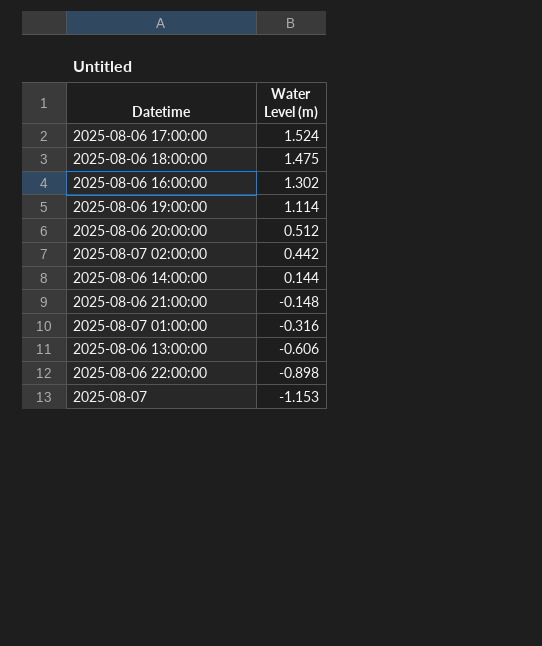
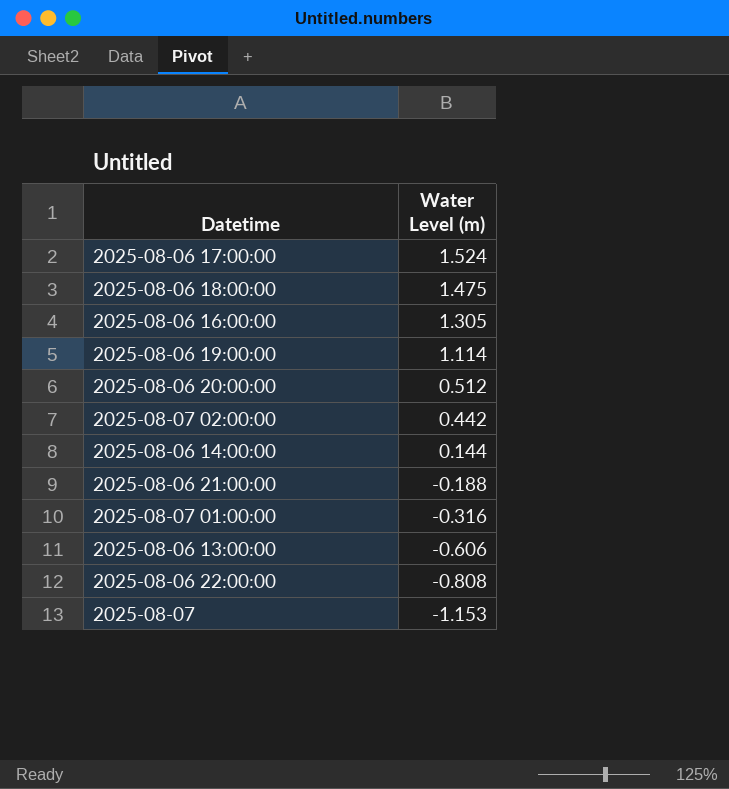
2025-08-06 16:00:00 | Water Level (m): 1.302 -> 1.305
2025-08-06 21:00:00 | Water Level (m): -0.148 -> -0.188
2025-08-06 22:00:00 | Water Level (m): -0.898 -> -0.808

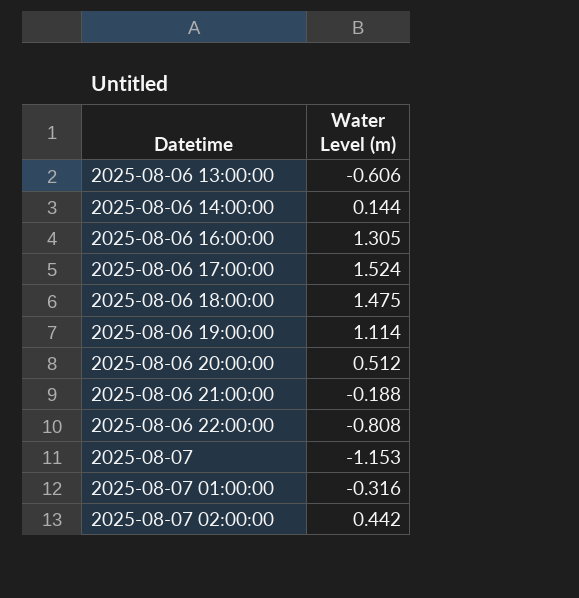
row order: Water Level (m) descending -> Datetime ascending

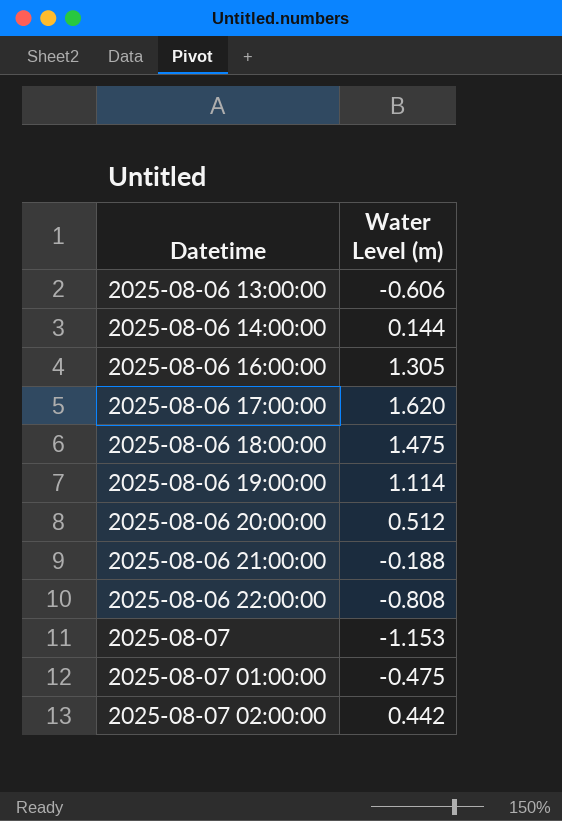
2025-08-06 17:00:00 | Water Level (m): 1.524 -> 1.620
2025-08-07 01:00:00 | Water Level (m): -0.316 -> -0.475

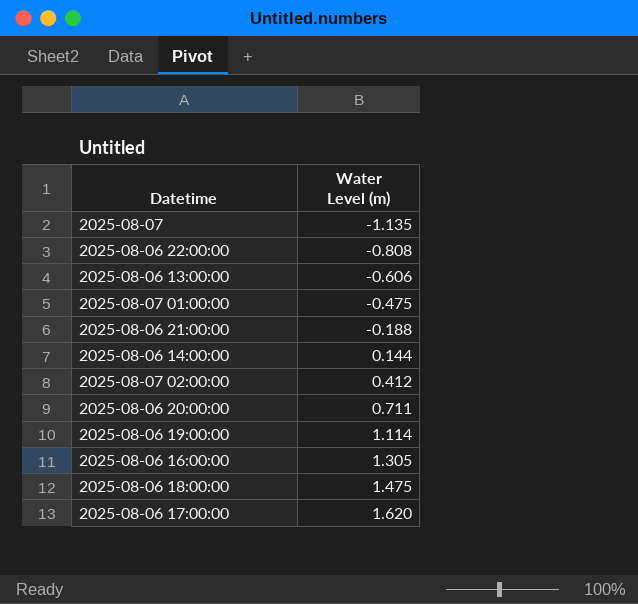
row order: Datetime ascending -> Water Level (m) ascending
2025-08-07 | Water Level (m): -1.153 -> -1.135
2025-08-07 02:00:00 | Water Level (m): 0.442 -> 0.412
2025-08-06 20:00:00 | Water Level (m): 0.512 -> 0.711

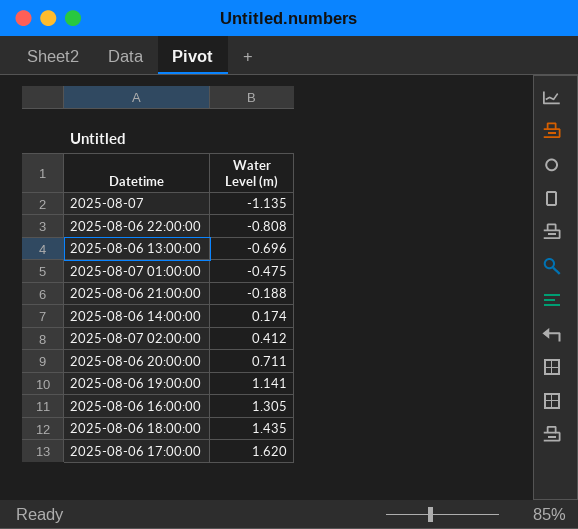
2025-08-06 13:00:00 | Water Level (m): -0.606 -> -0.696
2025-08-06 14:00:00 | Water Level (m): 0.144 -> 0.174
2025-08-06 19:00:00 | Water Level (m): 1.114 -> 1.141
2025-08-06 18:00:00 | Water Level (m): 1.475 -> 1.435

